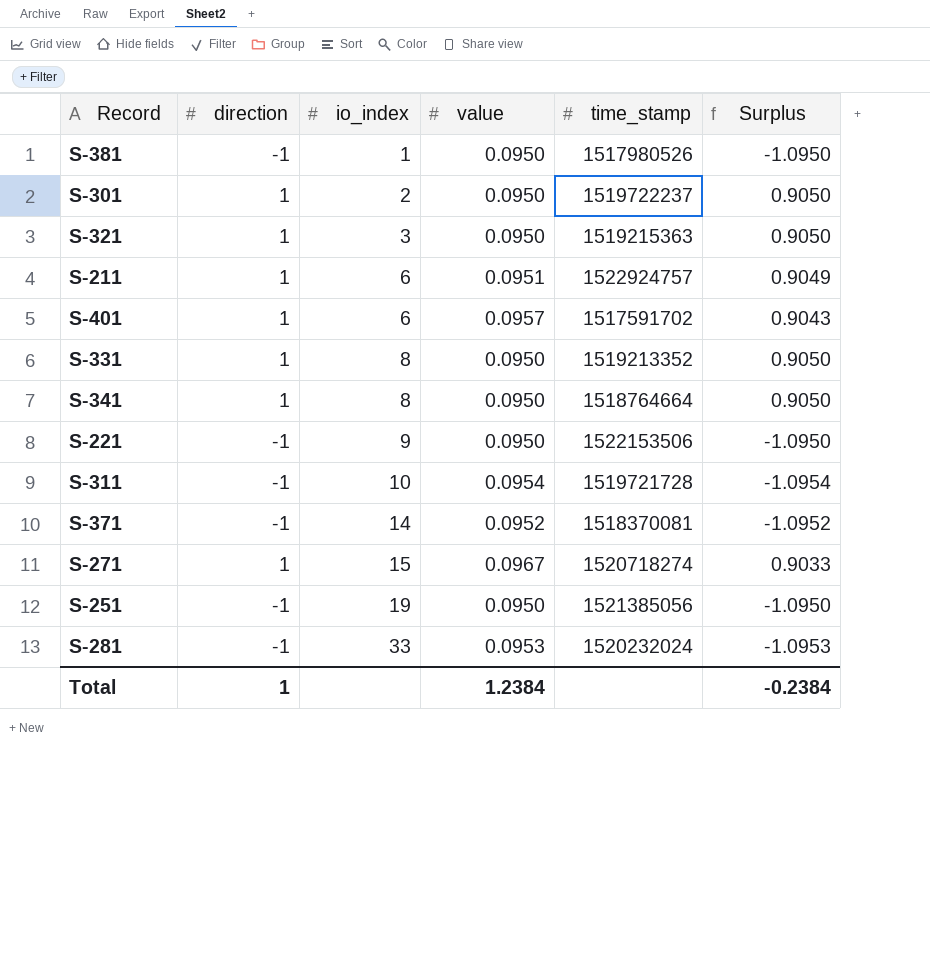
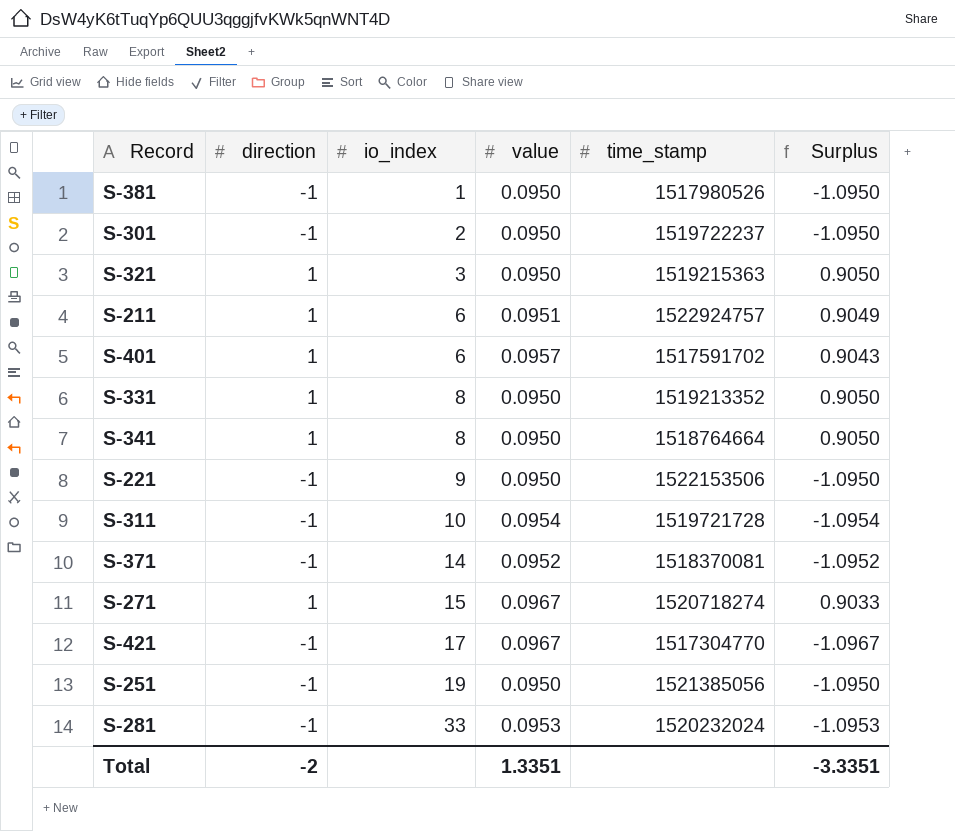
S-301 | direction: 1 -> -1
S-301 | Surplus: 0.9050 -> -1.0950
row S-421: none -> -1 | 17 | 0.0967 | 1517304770 | -1.0967
Total | direction: 1 -> -2
Total | value: 1.2384 -> 1.3351
Total | Surplus: -0.2384 -> -3.3351

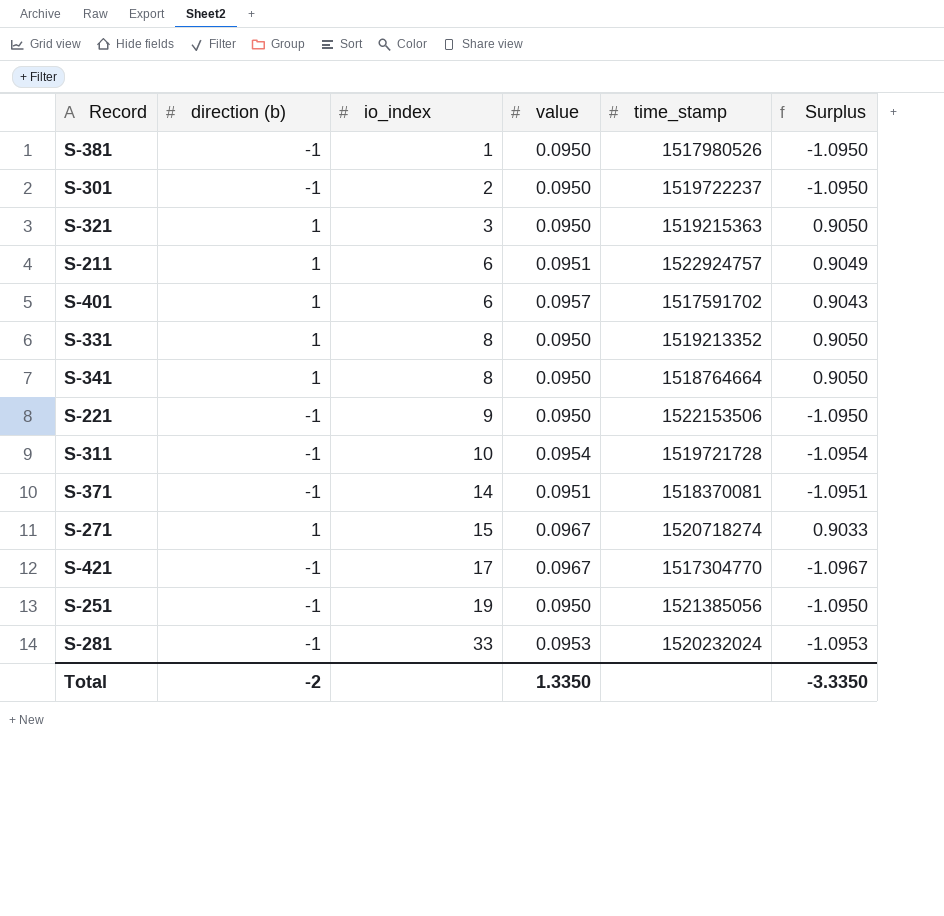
column name: direction -> direction (b)
S-371 | value: 0.0952 -> 0.0951
S-371 | Surplus: -1.0952 -> -1.0951
Total | value: 1.3351 -> 1.3350
Total | Surplus: -3.3351 -> -3.3350

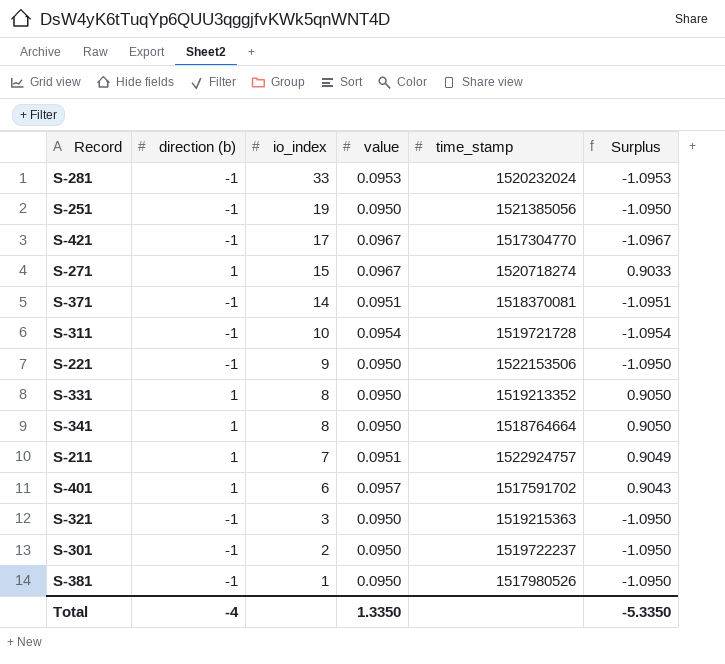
row order: io_index ascending -> io_index descending
S-211 | io_index: 6 -> 7
S-321 | direction (b): 1 -> -1
S-321 | Surplus: 0.9050 -> -1.0950
Total | direction (b): -2 -> -4
Total | Surplus: -3.3350 -> -5.3350

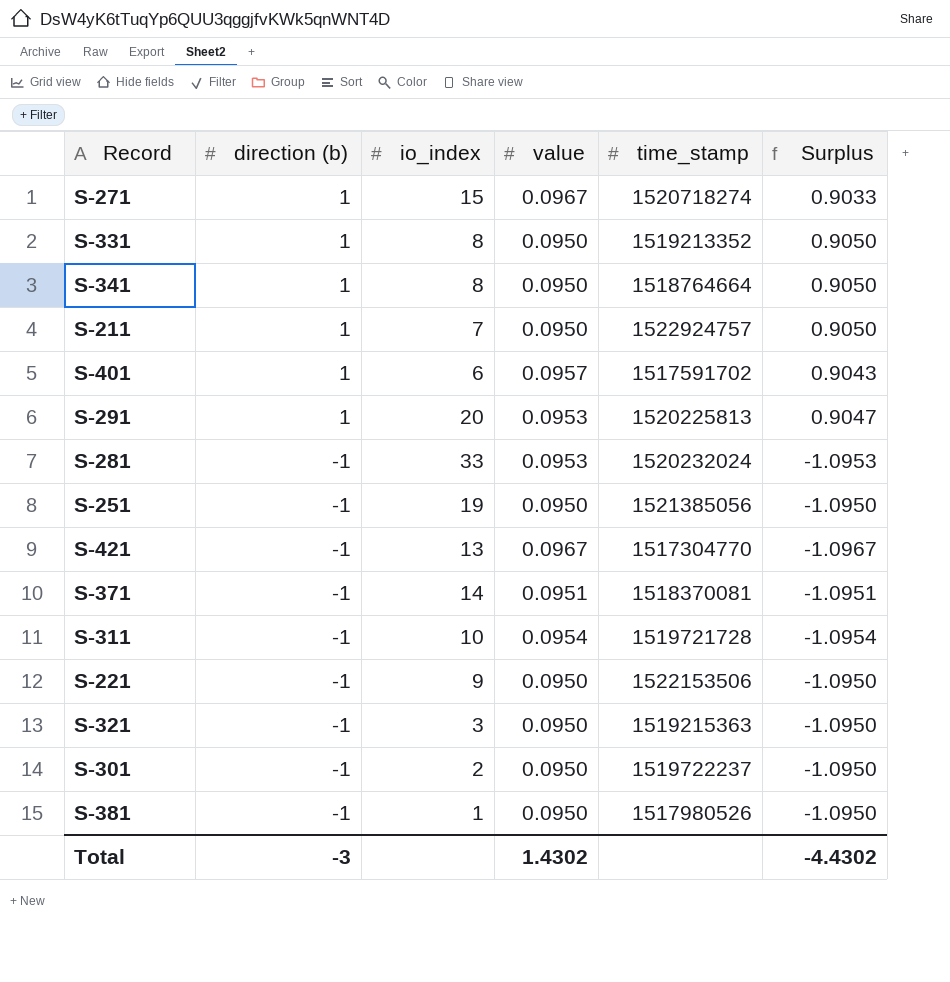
row order: io_index descending -> direction (b) descending
S-211 | value: 0.0951 -> 0.0950
S-211 | Surplus: 0.9049 -> 0.9050
row S-291: none -> 1 | 20 | 0.0953 | 1520225813 | 0.9047
S-421 | io_index: 17 -> 13
Total | direction (b): -4 -> -3
Total | value: 1.3350 -> 1.4302
Total | Surplus: -5.3350 -> -4.4302

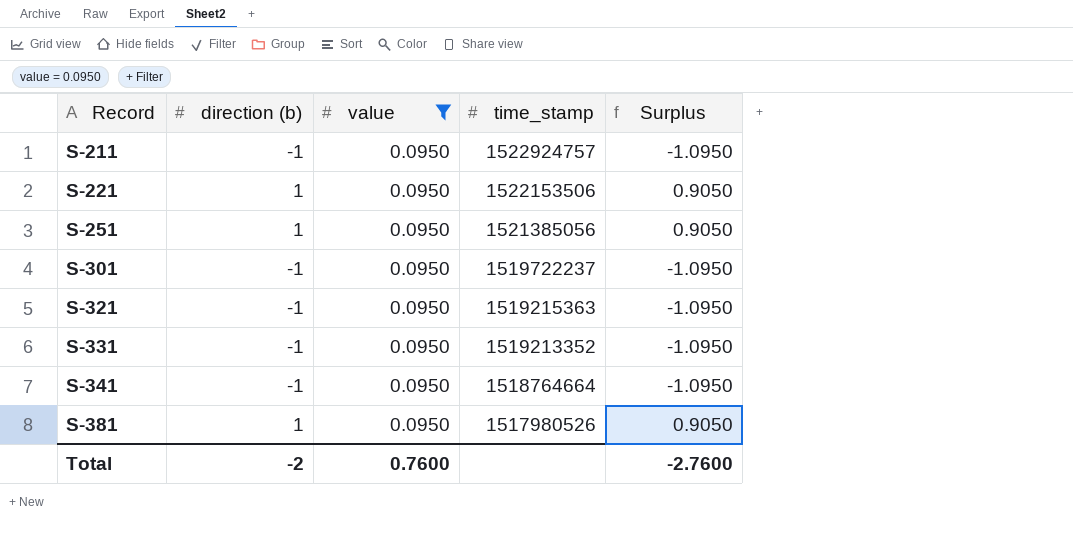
filter: none -> value = 0.0950
row order: direction (b) descending -> Record ascending
column io_index | position: 3 -> none
S-211 | direction (b): 1 -> -1
S-211 | Surplus: 0.9050 -> -1.0950
S-221 | direction (b): -1 -> 1
S-221 | Surplus: -1.0950 -> 0.9050
S-251 | direction (b): -1 -> 1
S-251 | Surplus: -1.0950 -> 0.9050
S-331 | direction (b): 1 -> -1
S-331 | Surplus: 0.9050 -> -1.0950
S-341 | direction (b): 1 -> -1
S-341 | Surplus: 0.9050 -> -1.0950
S-381 | direction (b): -1 -> 1
S-381 | Surplus: -1.0950 -> 0.9050
Total | direction (b): -3 -> -2
Total | value: 1.4302 -> 0.7600
Total | Surplus: -4.4302 -> -2.7600

